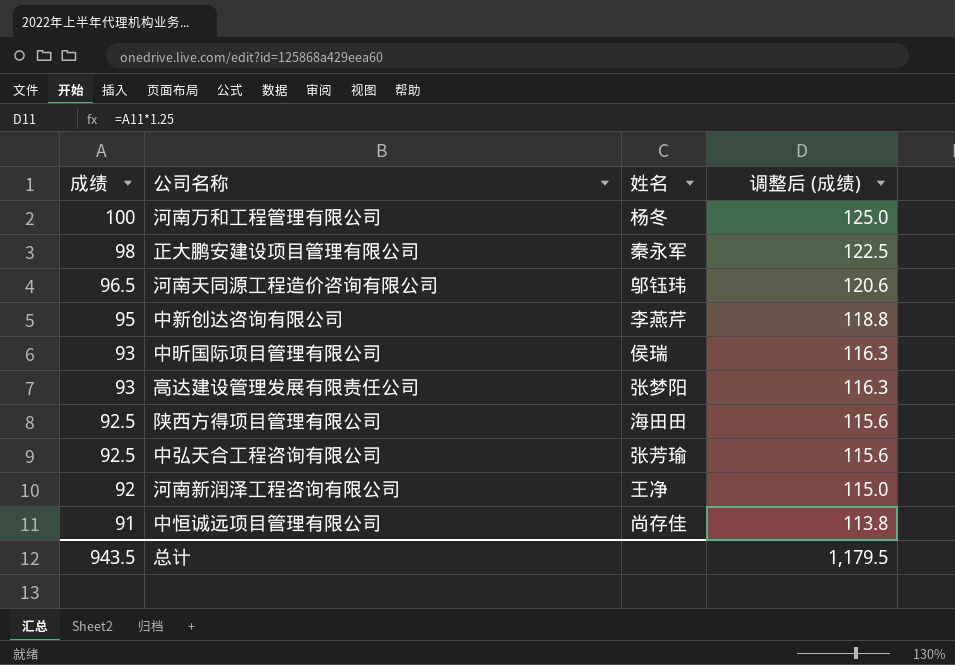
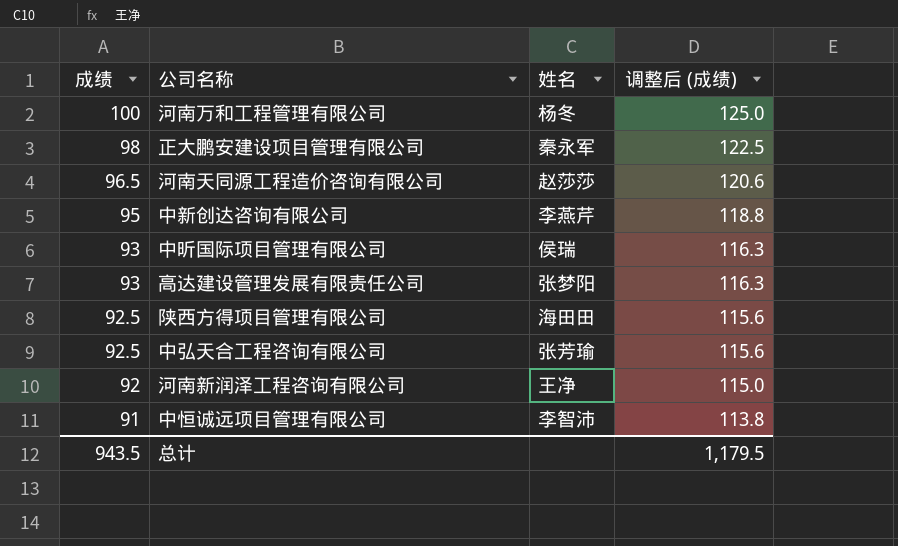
河南天同源工程造价咨询有限公司 | 姓名: 邬钰玮 -> 赵莎莎
中恒诚远项目管理有限公司 | 姓名: 尚存佳 -> 李智沛

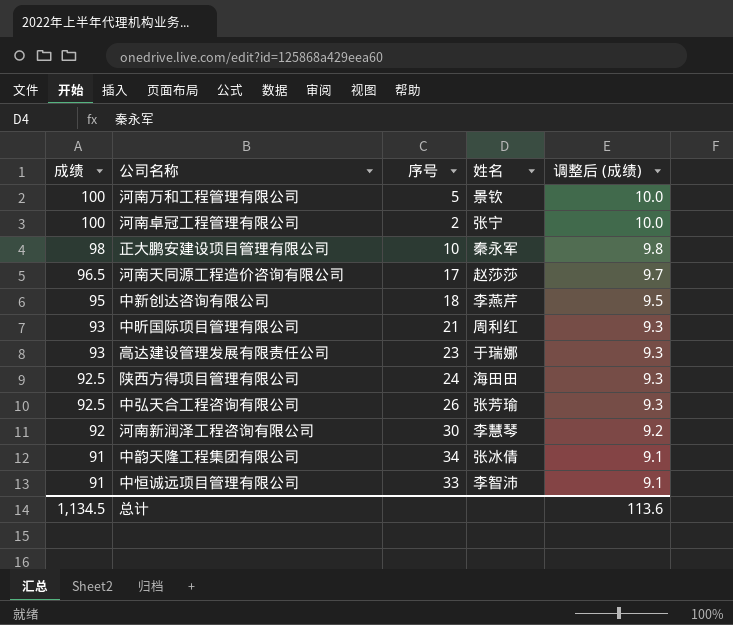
column 序号 | position: none -> 3
column 调整后 (成绩) | formula: [成绩] * 1.25 -> [成绩] * 0.1
河南万和工程管理有限公司 | 姓名: 杨冬 -> 景钦
row 河南卓冠工程管理有限公司: none -> 100 | 2 | 张宁 | 10.0
中昕国际项目管理有限公司 | 姓名: 侯瑞 -> 周利红
高达建设管理发展有限责任公司 | 姓名: 张梦阳 -> 于瑞娜
河南新润泽工程咨询有限公司 | 姓名: 王净 -> 李慧琴
row 中韵天隆工程集团有限公司: none -> 91 | 34 | 张冰倩 | 9.1
总计 | 成绩: 943.5 -> 1,134.5
总计 | 调整后 (成绩): 1,179.5 -> 113.6

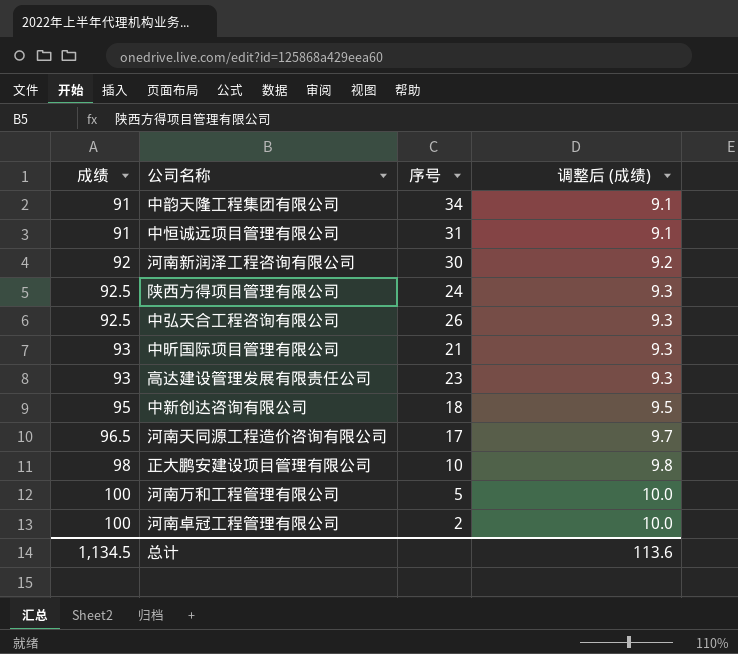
row order: 成绩 descending -> 成绩 ascending
column 姓名 | position: 4 -> none
中恒诚远项目管理有限公司 | 序号: 33 -> 31

